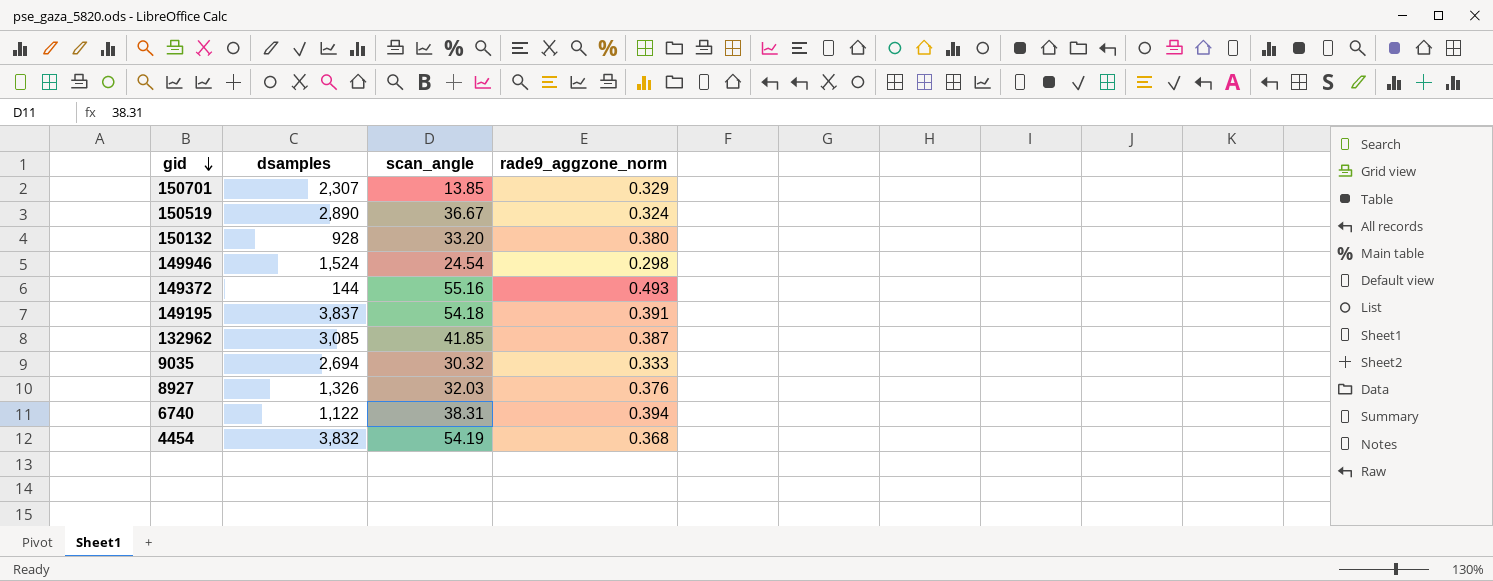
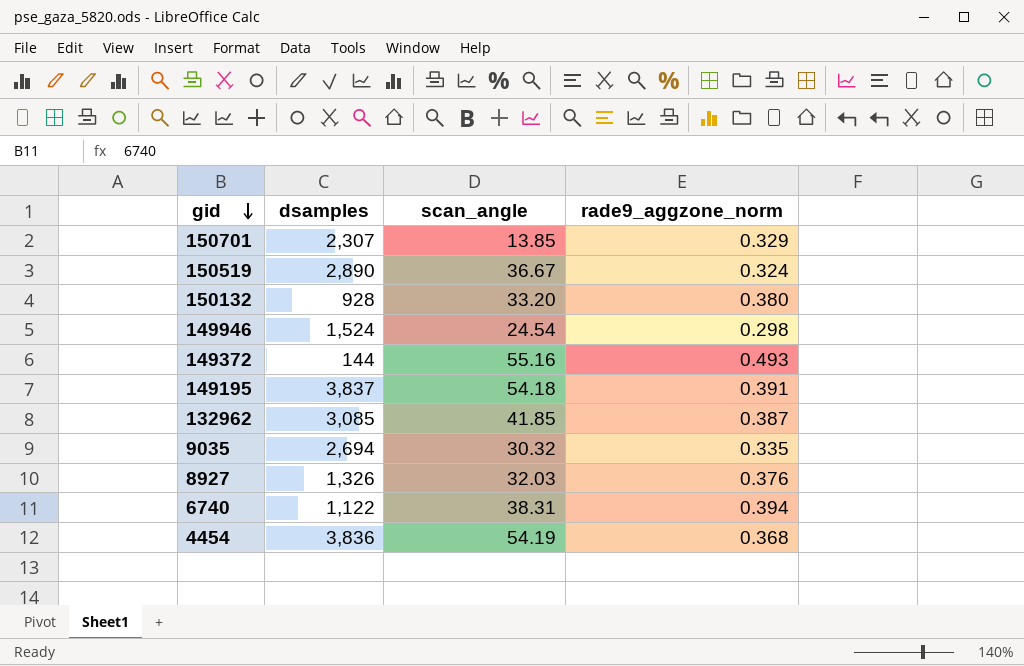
9035 | rade9_aggzone_norm: 0.333 -> 0.335
4454 | dsamples: 3,832 -> 3,836

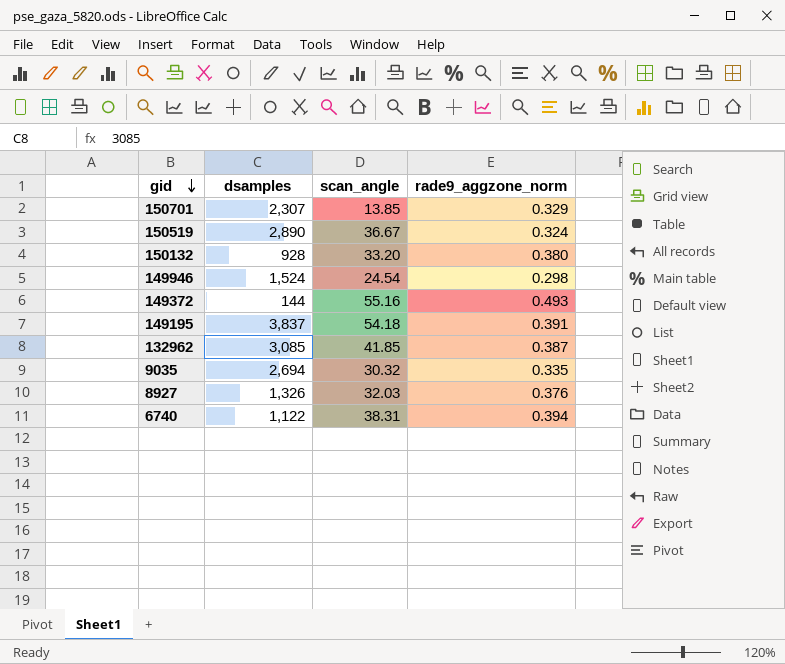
row 4454: 3,836 | 54.19 | 0.368 -> none

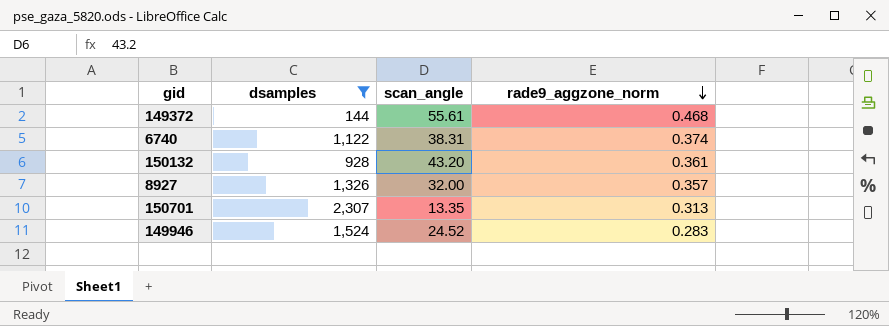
filter: none -> dsamples <= 2,307
row order: gid descending -> rade9_aggzone_norm descending
149372 | scan_angle: 55.16 -> 55.61
149372 | rade9_aggzone_norm: 0.493 -> 0.468
6740 | rade9_aggzone_norm: 0.394 -> 0.374
150132 | scan_angle: 33.20 -> 43.20
150132 | rade9_aggzone_norm: 0.380 -> 0.361
8927 | scan_angle: 32.03 -> 32.00
8927 | rade9_aggzone_norm: 0.376 -> 0.357
150701 | scan_angle: 13.85 -> 13.35
150701 | rade9_aggzone_norm: 0.329 -> 0.313
149946 | scan_angle: 24.54 -> 24.52
149946 | rade9_aggzone_norm: 0.298 -> 0.283

